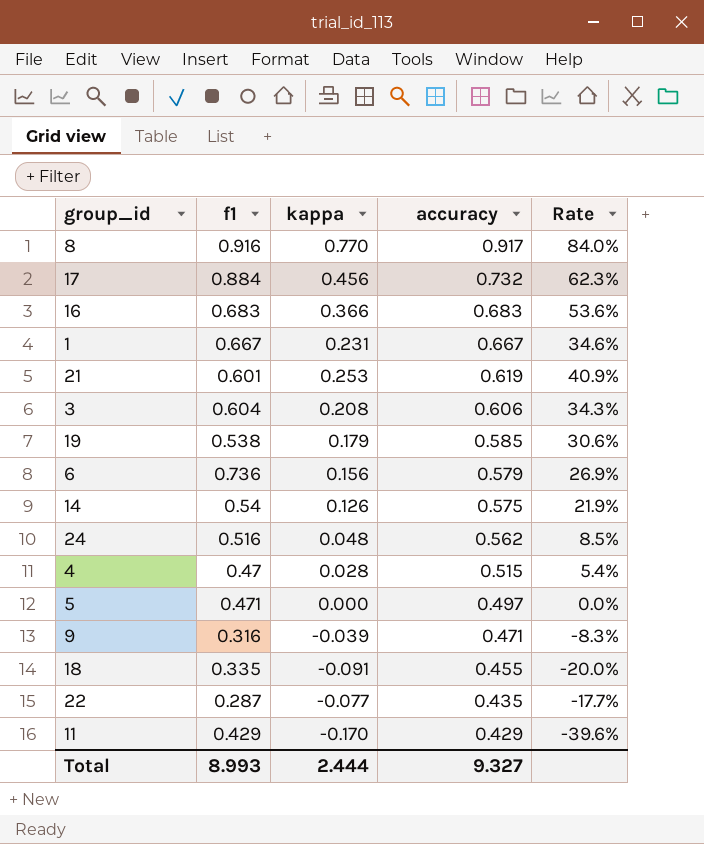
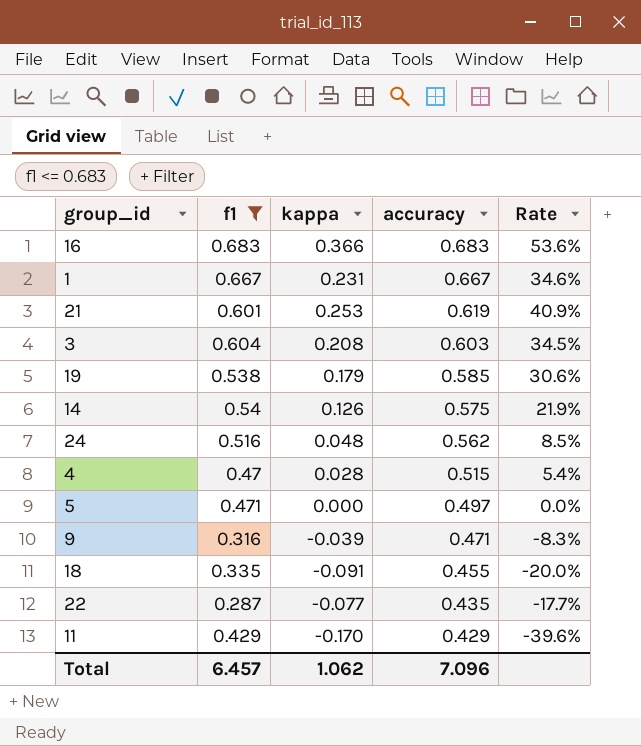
filter: none -> f1 <= 0.683
3 | accuracy: 0.606 -> 0.603
3 | Rate: 34.3% -> 34.5%
Total | f1: 8.993 -> 6.457
Total | kappa: 2.444 -> 1.062
Total | accuracy: 9.327 -> 7.096

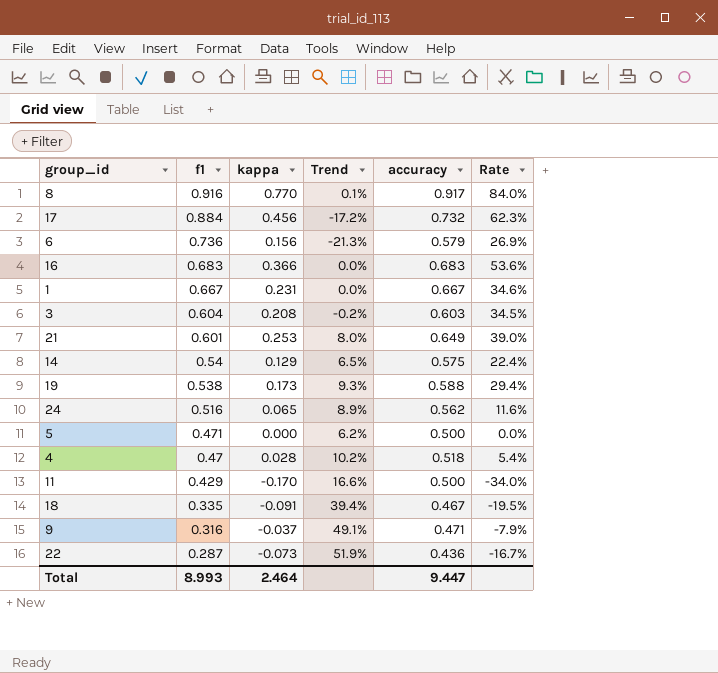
filter: f1 <= 0.683 -> none
row order: accuracy descending -> f1 descending
column Trend | formula: none -> ([accuracy] - [f1]) / [f1]
21 | accuracy: 0.619 -> 0.649
21 | Rate: 40.9% -> 39.0%
14 | kappa: 0.126 -> 0.129
14 | Rate: 21.9% -> 22.4%
19 | kappa: 0.179 -> 0.173
19 | accuracy: 0.585 -> 0.588
19 | Rate: 30.6% -> 29.4%
24 | kappa: 0.048 -> 0.065
24 | Rate: 8.5% -> 11.6%
5 | accuracy: 0.497 -> 0.500
4 | accuracy: 0.515 -> 0.518
11 | accuracy: 0.429 -> 0.500
11 | Rate: -39.6% -> -34.0%
18 | accuracy: 0.455 -> 0.467
18 | Rate: -20.0% -> -19.5%
9 | kappa: -0.039 -> -0.037
9 | Rate: -8.3% -> -7.9%
22 | kappa: -0.077 -> -0.073
22 | accuracy: 0.435 -> 0.436
22 | Rate: -17.7% -> -16.7%
Total | f1: 6.457 -> 8.993
Total | kappa: 1.062 -> 2.464
Total | accuracy: 7.096 -> 9.447

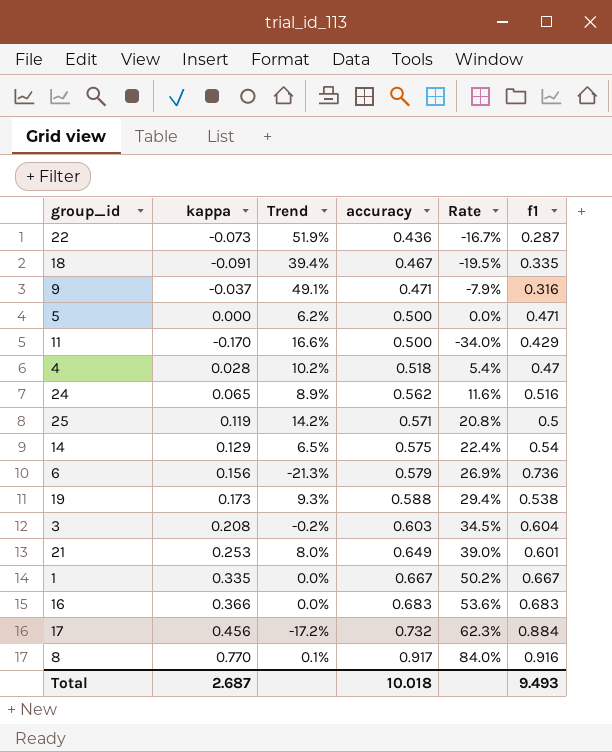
row order: f1 descending -> accuracy ascending
column f1 | position: 2 -> 6
row 25: none -> 0.119 | 14.2% | 0.571 | 20.8% | 0.5
1 | kappa: 0.231 -> 0.335
1 | Rate: 34.6% -> 50.2%
Total | kappa: 2.464 -> 2.687
Total | accuracy: 9.447 -> 10.018
Total | f1: 8.993 -> 9.493

